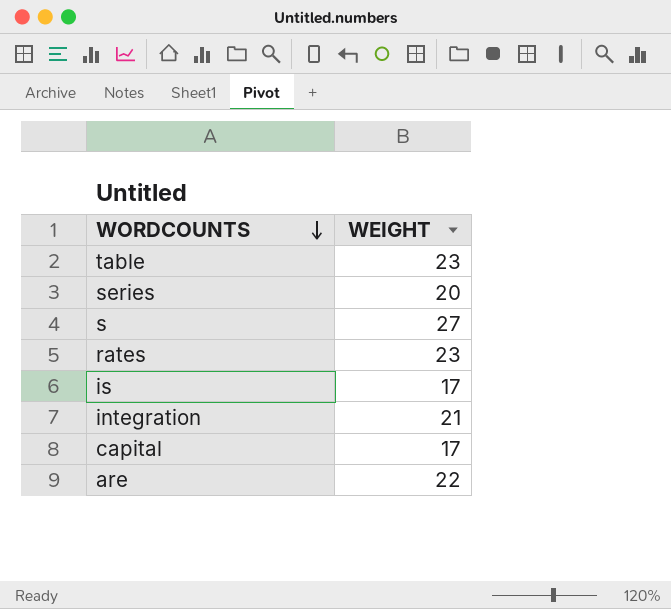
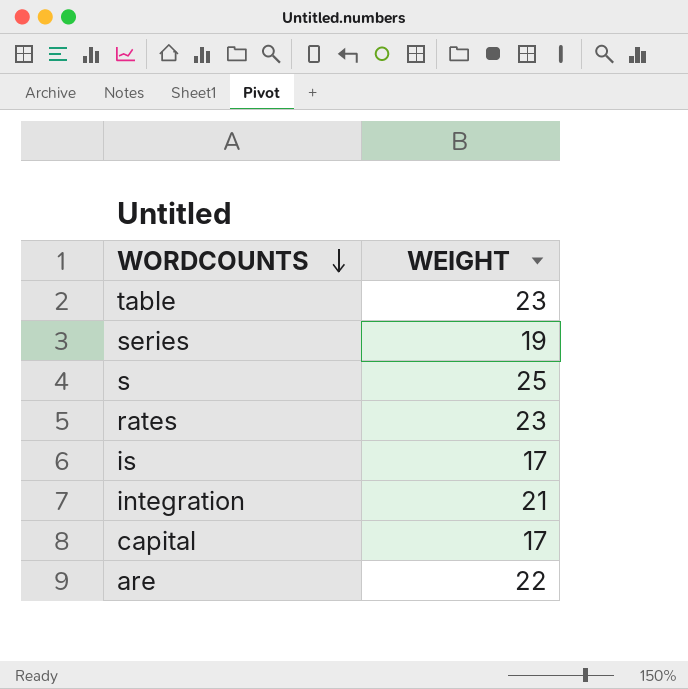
series | WEIGHT: 20 -> 19
s | WEIGHT: 27 -> 25

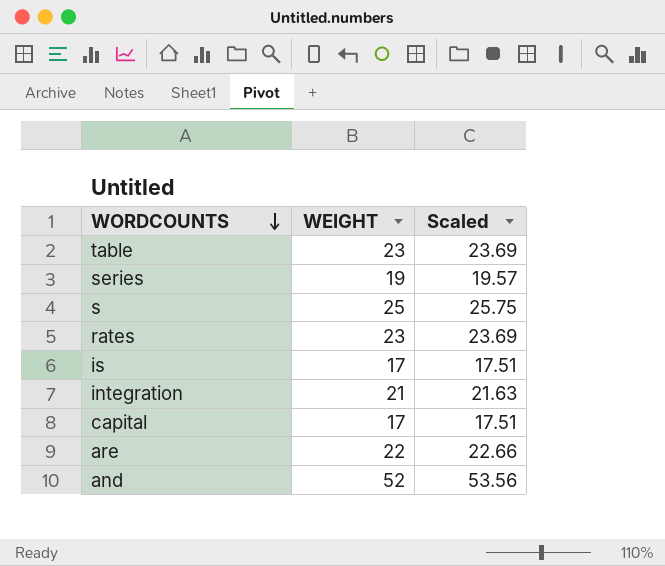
column Scaled | formula: none -> [WEIGHT] * 1.03
row and: none -> 52 | 53.56

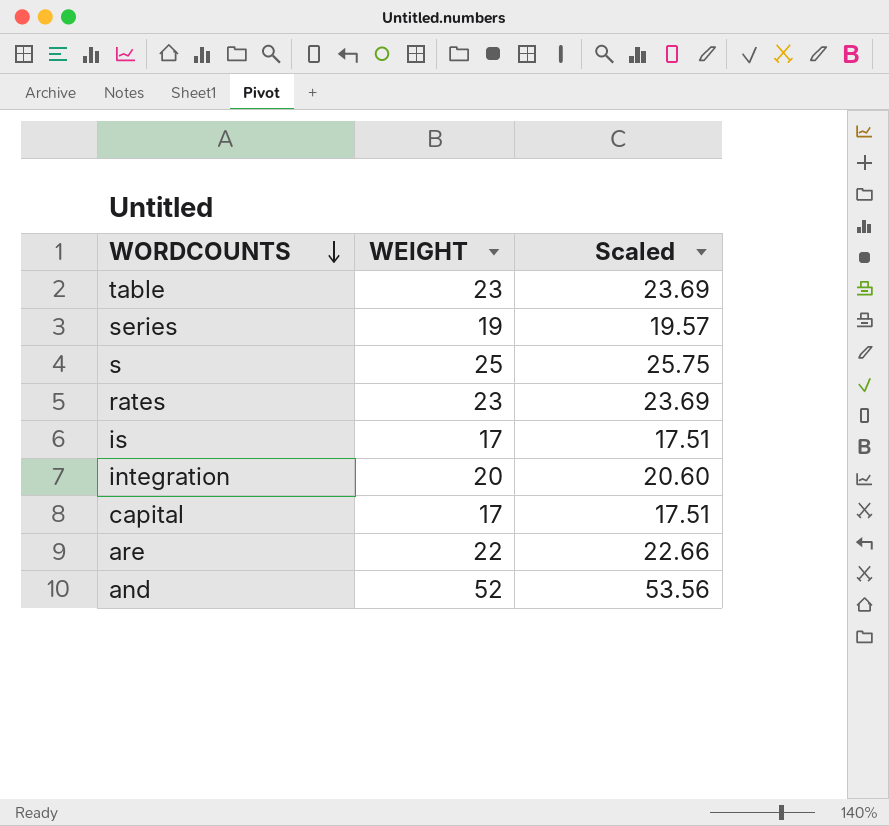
integration | WEIGHT: 21 -> 20
integration | Scaled: 21.63 -> 20.60

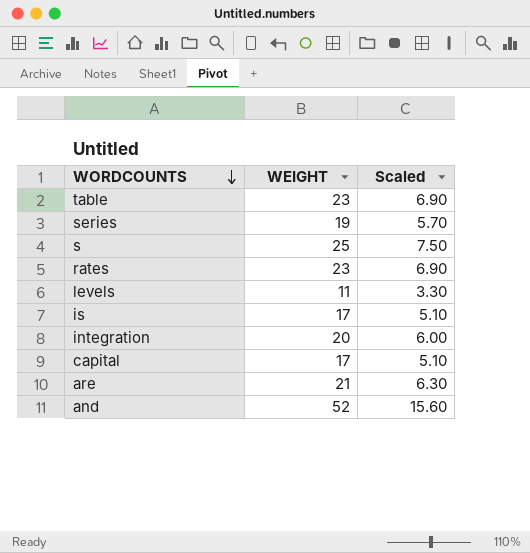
column Scaled | formula: [WEIGHT] * 1.03 -> [WEIGHT] * 0.3
row levels: none -> 11 | 3.30
are | WEIGHT: 22 -> 21

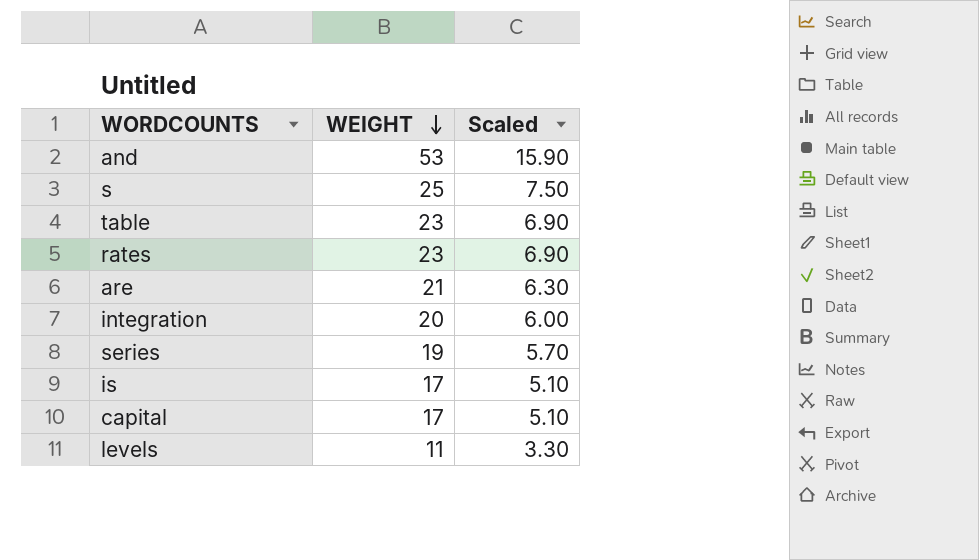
row order: WORDCOUNTS descending -> WEIGHT descending
and | WEIGHT: 52 -> 53
and | Scaled: 15.60 -> 15.90

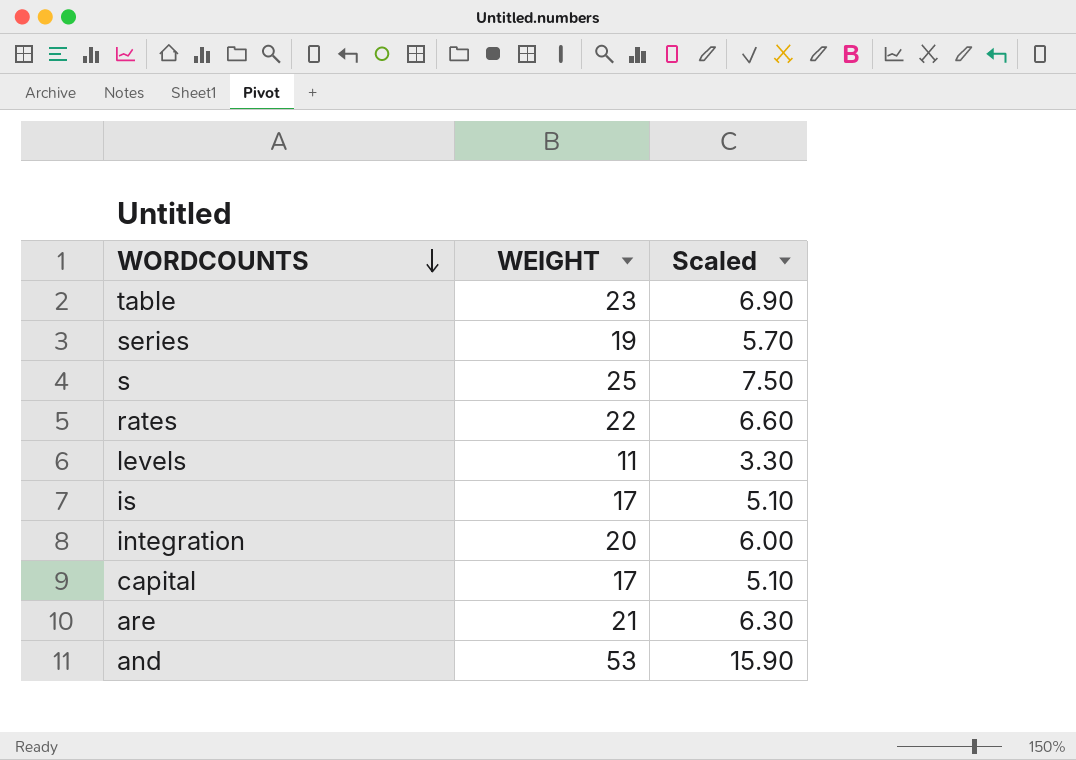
row order: WEIGHT descending -> WORDCOUNTS descending
rates | WEIGHT: 23 -> 22
rates | Scaled: 6.90 -> 6.60

